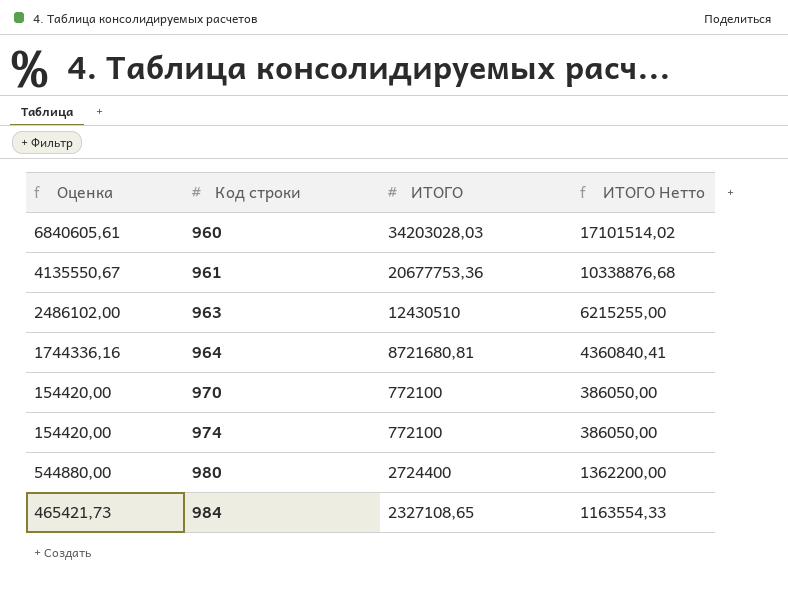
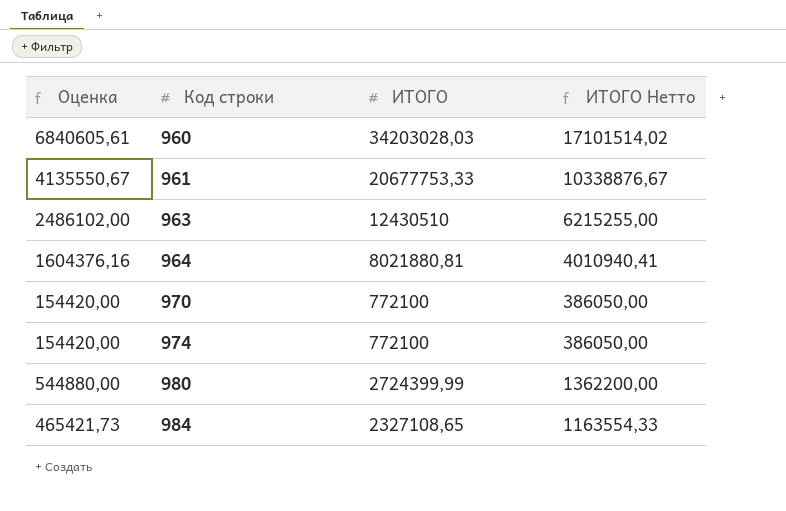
961 | ИТОГО: 20677753,36 -> 20677753,33
961 | ИТОГО Нетто: 10338876,68 -> 10338876,67
964 | Оценка: 1744336,16 -> 1604376,16
964 | ИТОГО: 8721680,81 -> 8021880,81
964 | ИТОГО Нетто: 4360840,41 -> 4010940,41
980 | ИТОГО: 2724400 -> 2724399,99

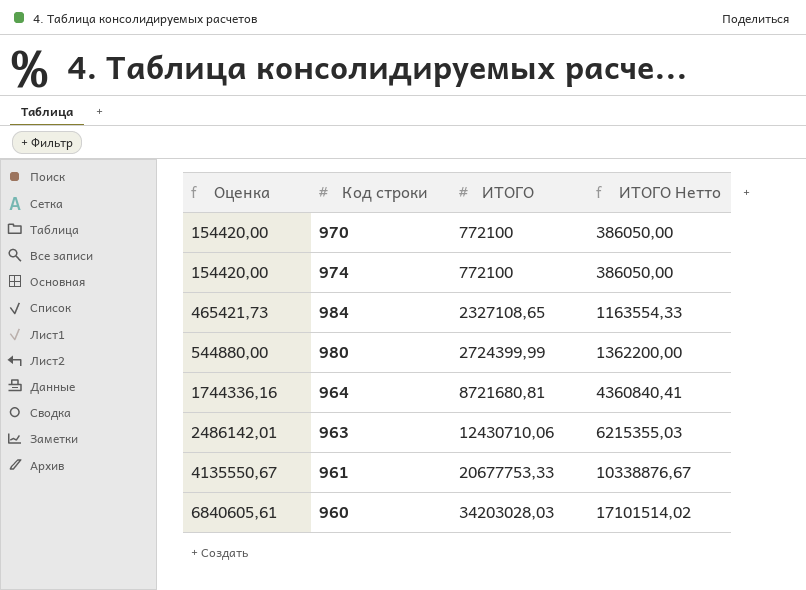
row order: Код строки ascending -> Оценка ascending
964 | Оценка: 1604376,16 -> 1744336,16
964 | ИТОГО: 8021880,81 -> 8721680,81
964 | ИТОГО Нетто: 4010940,41 -> 4360840,41
963 | Оценка: 2486102,00 -> 2486142,01
963 | ИТОГО: 12430510 -> 12430710,06
963 | ИТОГО Нетто: 6215255,00 -> 6215355,03

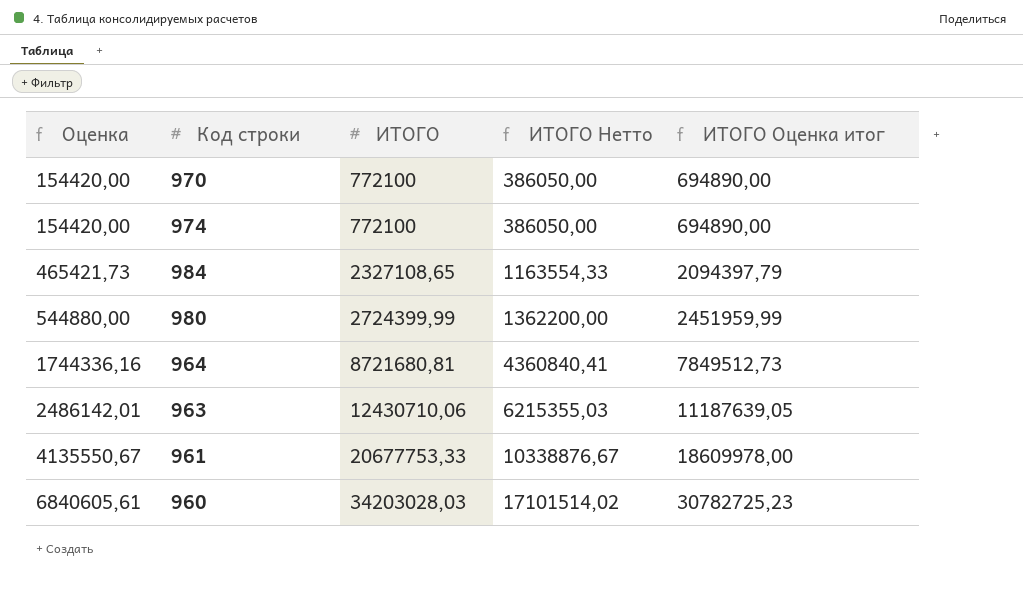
column ИТОГО Оценка итог | formula: none -> [ИТОГО] * 0,9

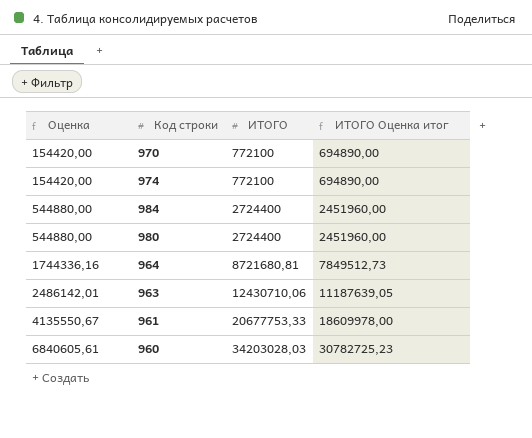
column ИТОГО Нетто | formula: [ИТОГО] * 0,5 -> none
984 | Оценка: 465421,73 -> 544880,00
984 | ИТОГО: 2327108,65 -> 2724400
984 | ИТОГО Оценка итог: 2094397,79 -> 2451960,00
980 | ИТОГО: 2724399,99 -> 2724400
980 | ИТОГО Оценка итог: 2451959,99 -> 2451960,00

